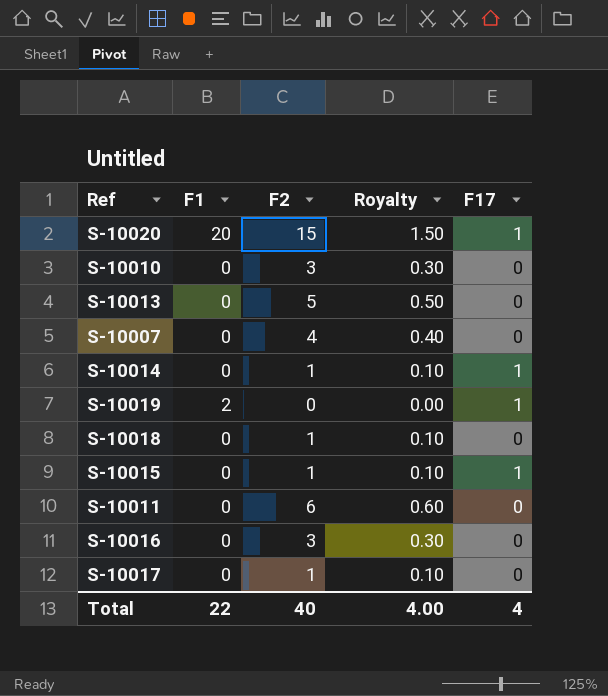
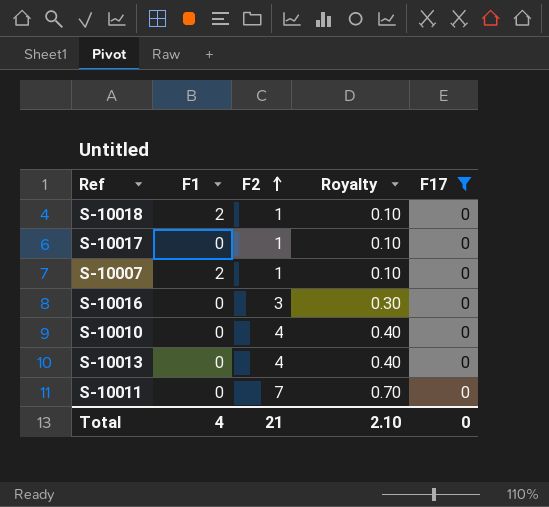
filter: none -> F17 = 0
row order: none -> F2 ascending
S-10018 | F1: 0 -> 2
S-10007 | F1: 0 -> 2
S-10007 | F2: 4 -> 1
S-10007 | Royalty: 0.40 -> 0.10
S-10010 | F2: 3 -> 4
S-10010 | Royalty: 0.30 -> 0.40
S-10013 | F2: 5 -> 4
S-10013 | Royalty: 0.50 -> 0.40
S-10011 | F2: 6 -> 7
S-10011 | Royalty: 0.60 -> 0.70
Total | F1: 22 -> 4
Total | F2: 40 -> 21
Total | Royalty: 4.00 -> 2.10
Total | F17: 4 -> 0

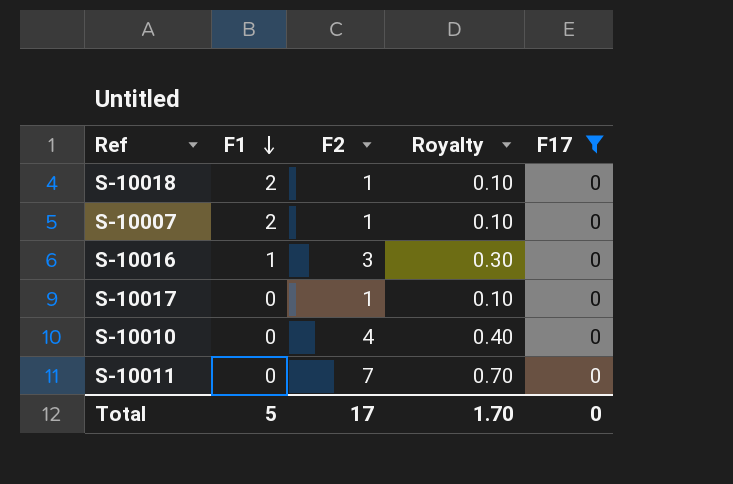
row order: F2 ascending -> F1 descending
row S-10013: 0 | 4 | 0.40 | 0 -> none
S-10016 | F1: 0 -> 1
Total | F1: 4 -> 5
Total | F2: 21 -> 17
Total | Royalty: 2.10 -> 1.70

